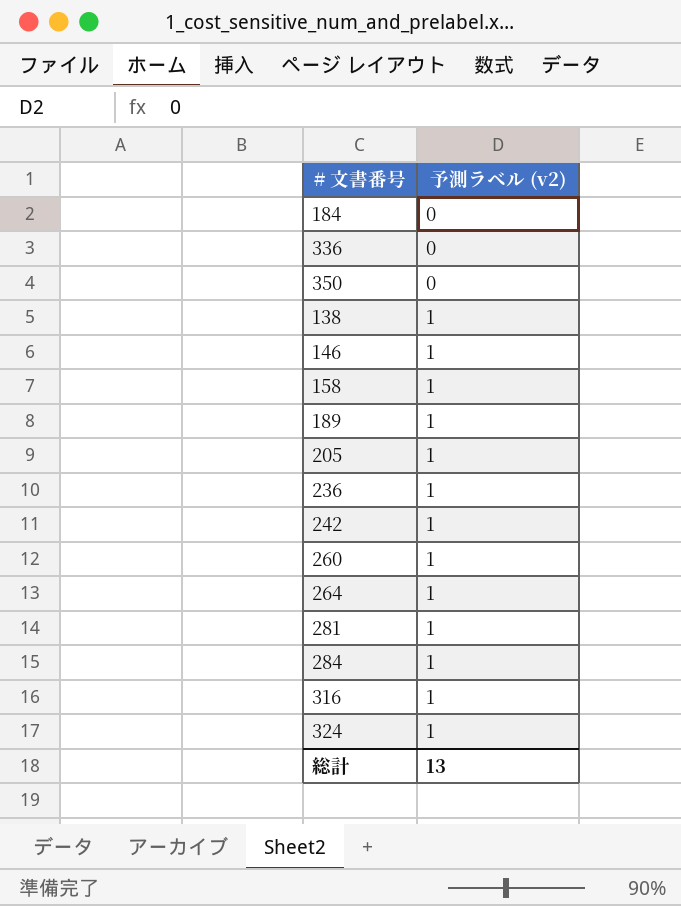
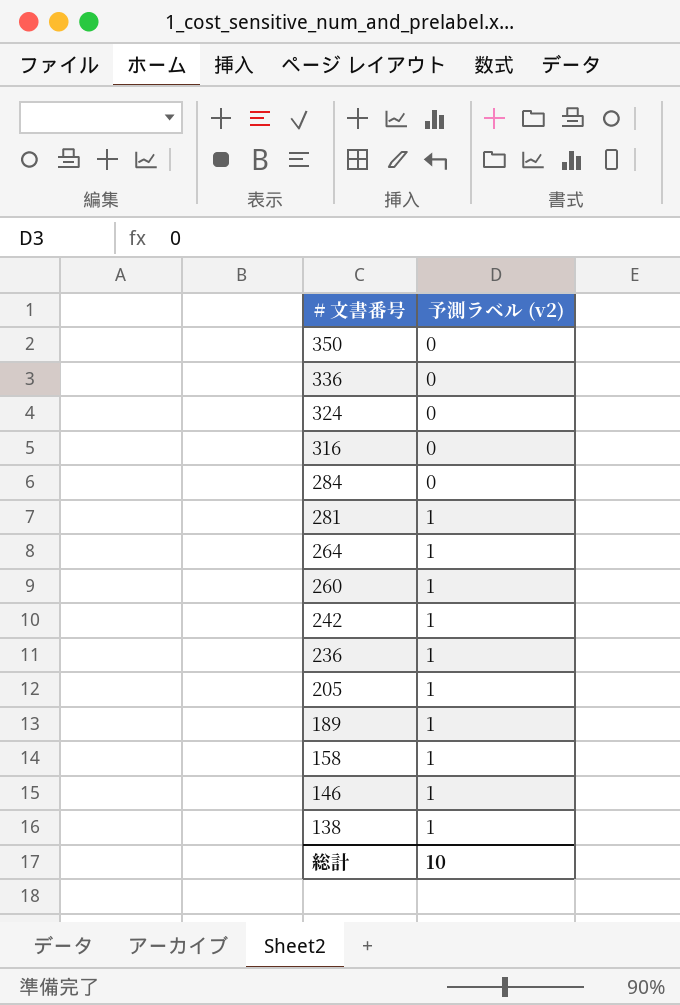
row order: 予測ラベル (v2) ascending -> # 文書番号 descending
row 184: 0 -> none
324 | 予測ラベル (v2): 1 -> 0
316 | 予測ラベル (v2): 1 -> 0
284 | 予測ラベル (v2): 1 -> 0
総計 | 予測ラベル (v2): 13 -> 10

